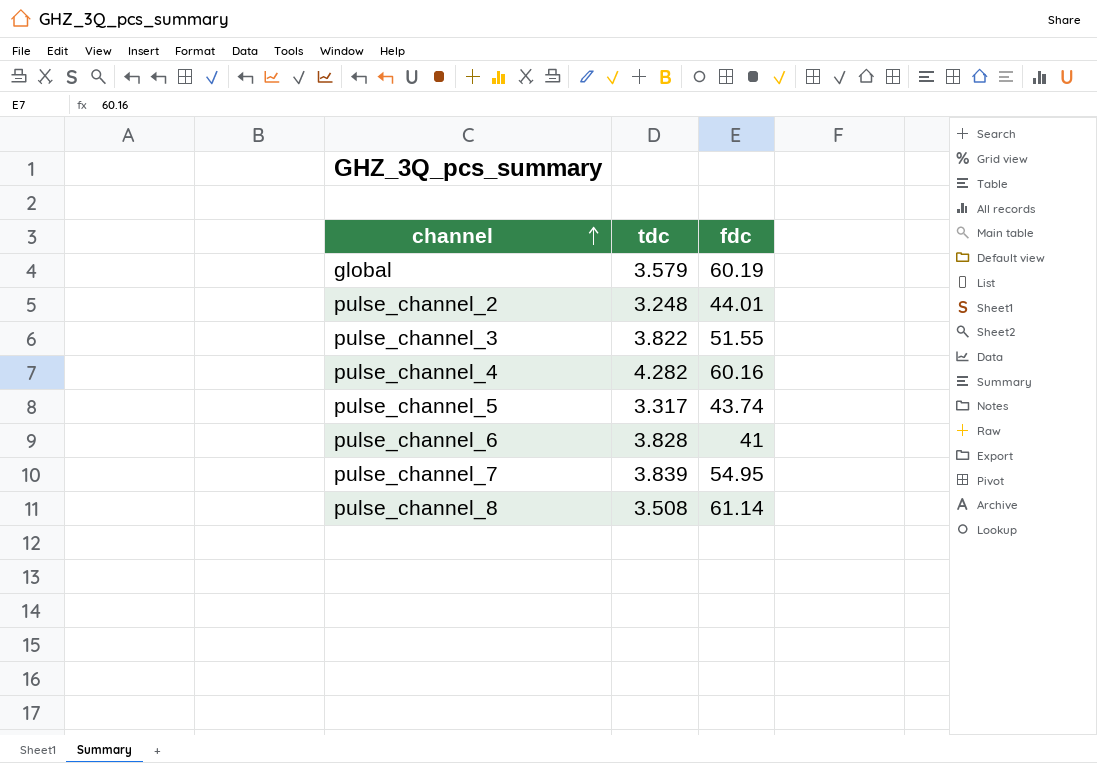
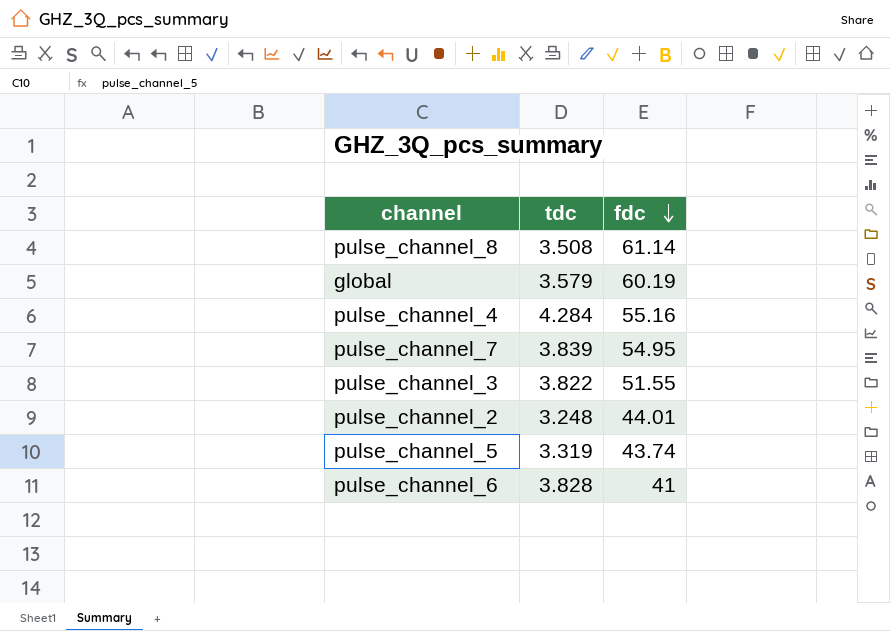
row order: channel ascending -> fdc descending
pulse_channel_4 | tdc: 4.282 -> 4.284
pulse_channel_4 | fdc: 60.16 -> 55.16
pulse_channel_5 | tdc: 3.317 -> 3.319

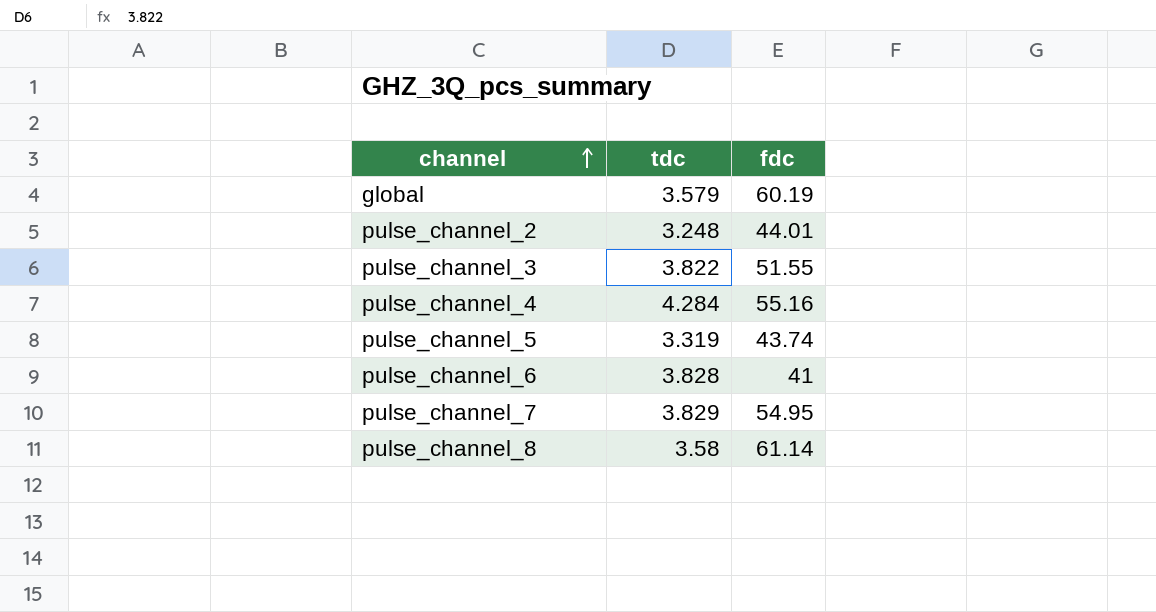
row order: fdc descending -> channel ascending
pulse_channel_7 | tdc: 3.839 -> 3.829
pulse_channel_8 | tdc: 3.508 -> 3.58

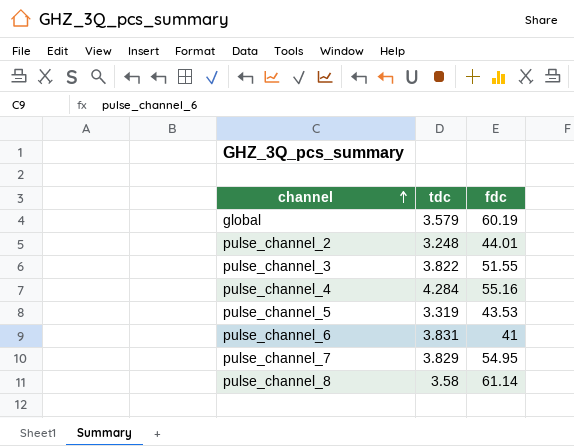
pulse_channel_5 | fdc: 43.74 -> 43.53
pulse_channel_6 | tdc: 3.828 -> 3.831

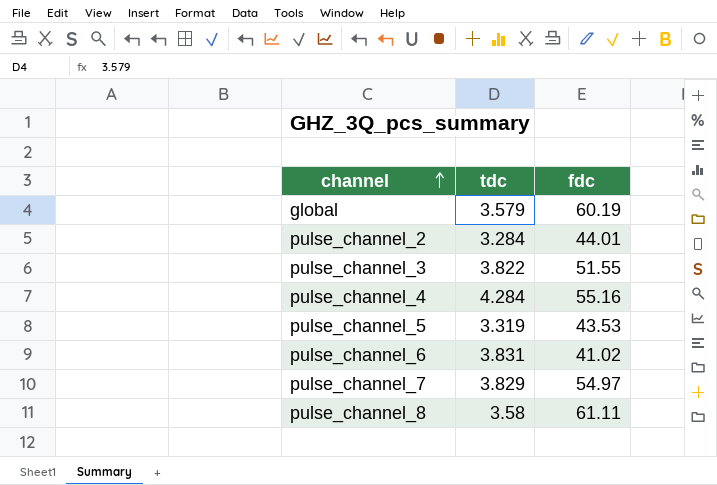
pulse_channel_2 | tdc: 3.248 -> 3.284
pulse_channel_6 | fdc: 41 -> 41.02
pulse_channel_7 | fdc: 54.95 -> 54.97
pulse_channel_8 | fdc: 61.14 -> 61.11

